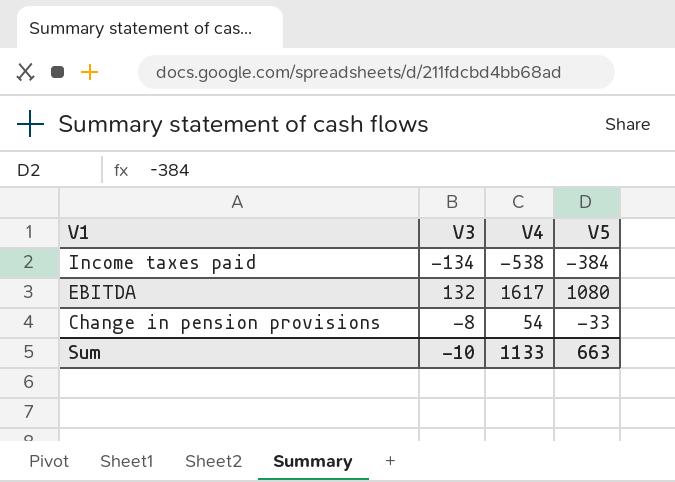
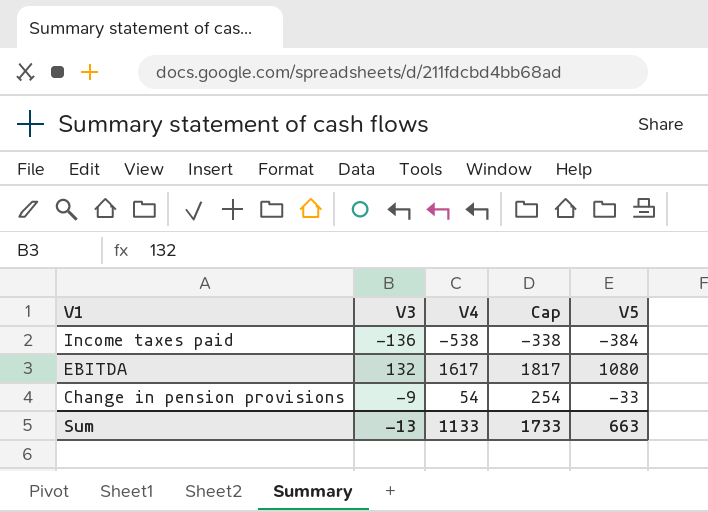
column Cap | formula: none -> [V4] + 200
Income taxes paid | V3: -134 -> -136
Change in pension provisions | V3: -8 -> -9
Sum | V3: -10 -> -13

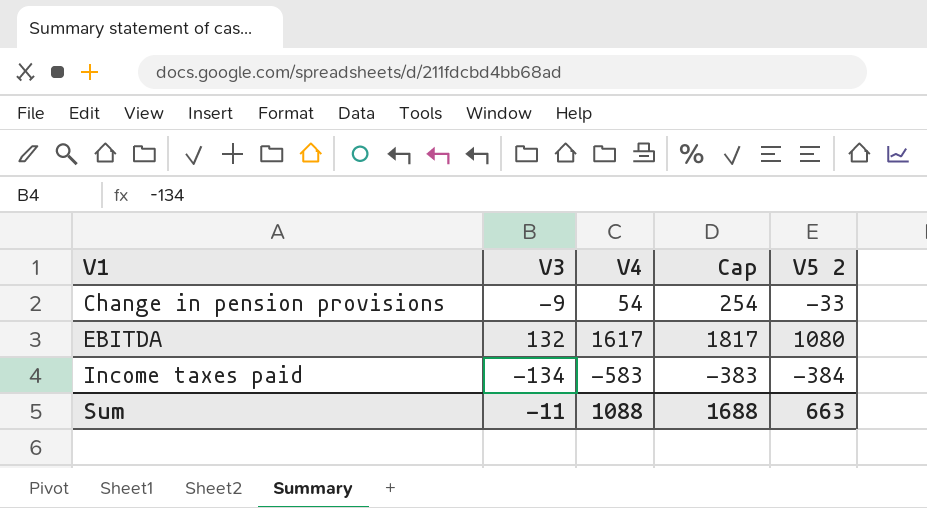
row order: V1 descending -> V1 ascending
column name: V5 -> V5 2
Income taxes paid | V3: -136 -> -134
Income taxes paid | V4: -538 -> -583
Income taxes paid | Cap: -338 -> -383
Sum | V3: -13 -> -11
Sum | V4: 1133 -> 1088
Sum | Cap: 1733 -> 1688

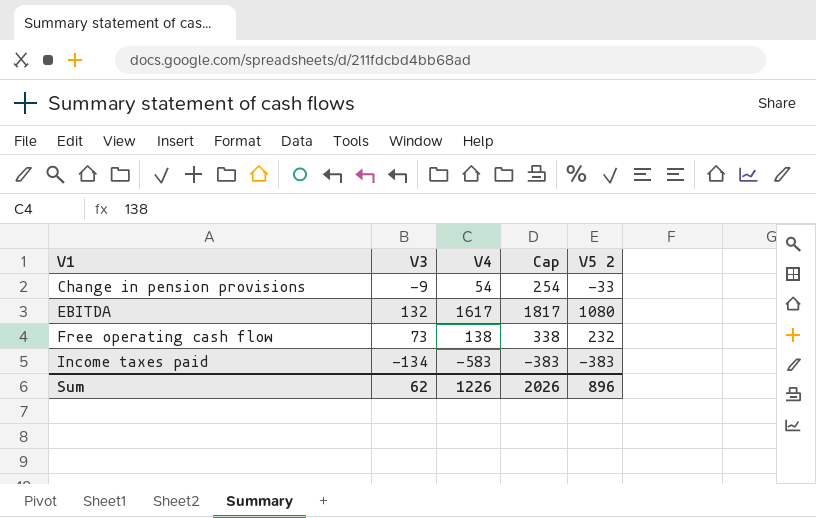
row Free operating cash flow: none -> 73 | 138 | 338 | 232
Income taxes paid | V5 2: -384 -> -383
Sum | V3: -11 -> 62
Sum | V4: 1088 -> 1226
Sum | Cap: 1688 -> 2026
Sum | V5 2: 663 -> 896

